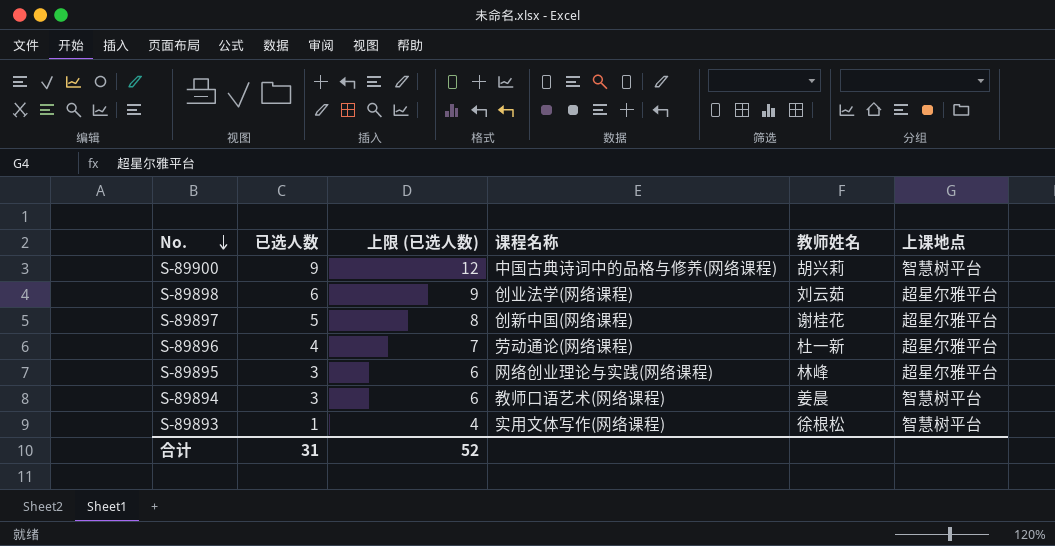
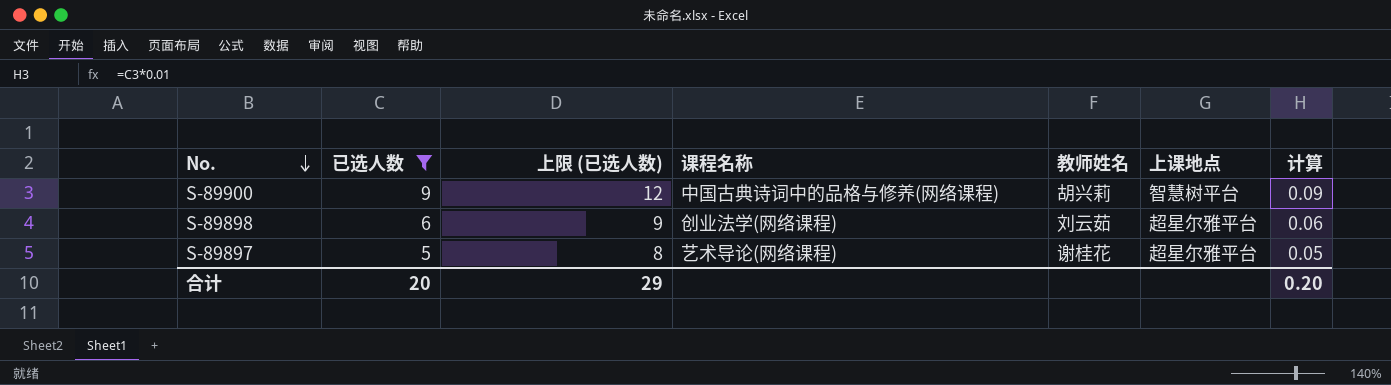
filter: none -> 已选人数 >= 5
column 计算 | formula: none -> [已选人数] * 0.01
S-89897 | 课程名称: 创新中国(网络课程) -> 艺术导论(网络课程)
合计 | 已选人数: 31 -> 20
合计 | 上限 (已选人数): 52 -> 29

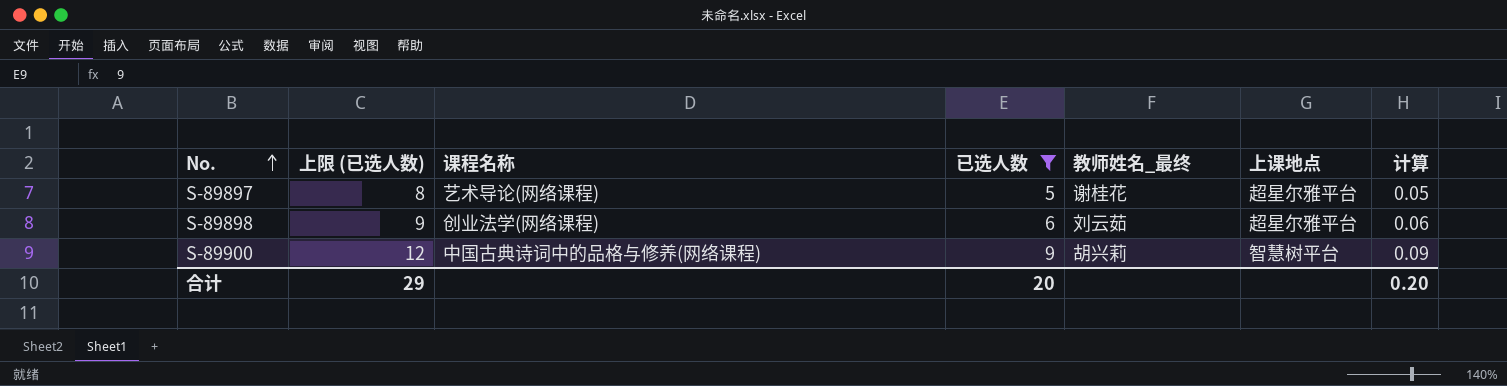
row order: No. descending -> No. ascending
column 已选人数 | position: 2 -> 4
column name: 教师姓名 -> 教师姓名_最终

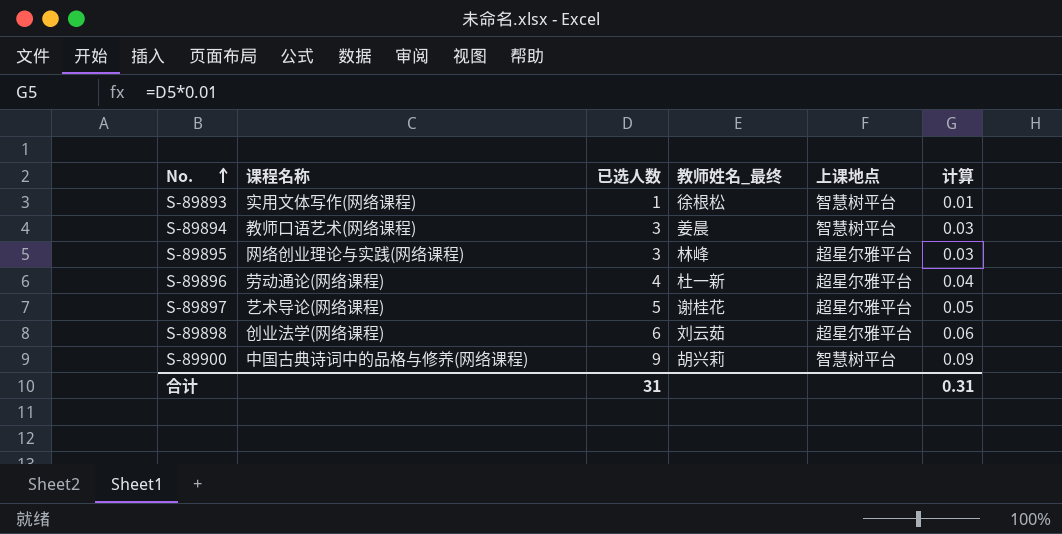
filter: 已选人数 >= 5 -> none
column 上限 (已选人数) | formula: [已选人数] + 3 -> none
合计 | 已选人数: 20 -> 31
合计 | 计算: 0.20 -> 0.31

